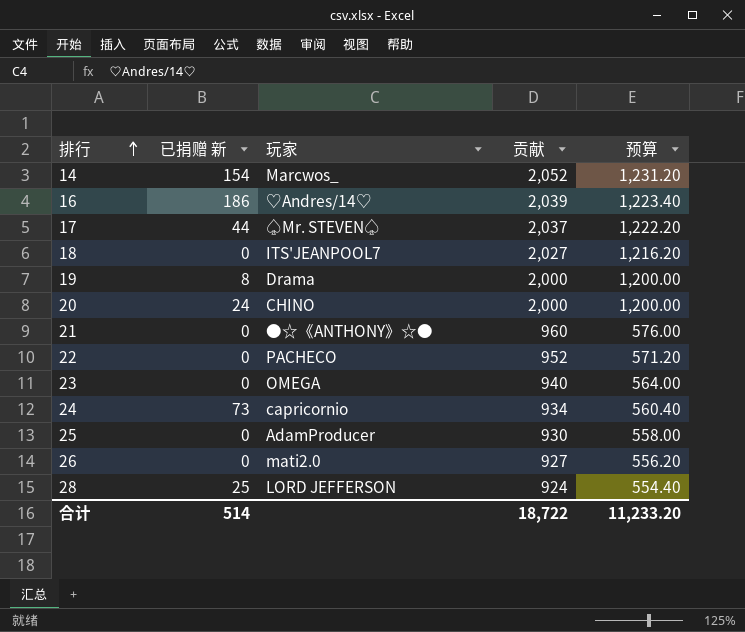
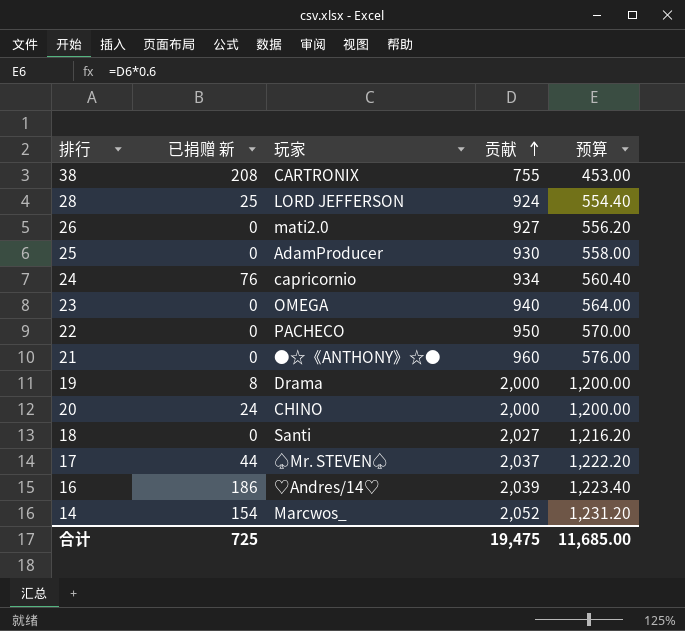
row order: 排行 ascending -> 贡献 ascending
row 38: none -> 208 | CARTRONIX | 755 | 453.00
24 | 已捐赠 新: 73 -> 76
22 | 贡献: 952 -> 950
22 | 预算: 571.20 -> 570.00
18 | 玩家: ITS'JEANPOOL7 -> Santi
合计 | 已捐赠 新: 514 -> 725
合计 | 贡献: 18,722 -> 19,475
合计 | 预算: 11,233.20 -> 11,685.00

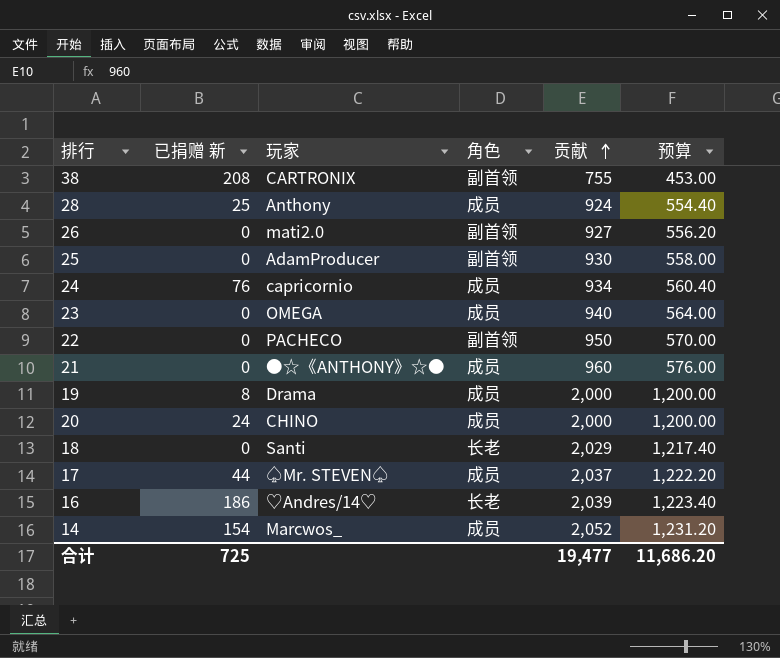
column 角色 | position: none -> 4
28 | 玩家: LORD JEFFERSON -> Anthony
18 | 贡献: 2,027 -> 2,029
18 | 预算: 1,216.20 -> 1,217.40
合计 | 贡献: 19,475 -> 19,477
合计 | 预算: 11,685.00 -> 11,686.20

